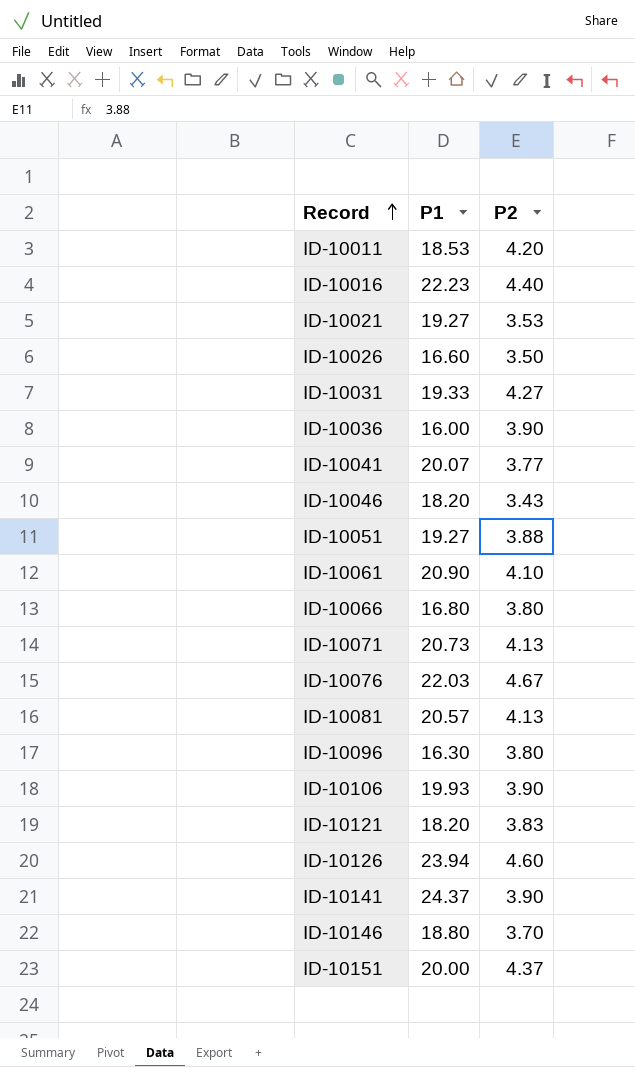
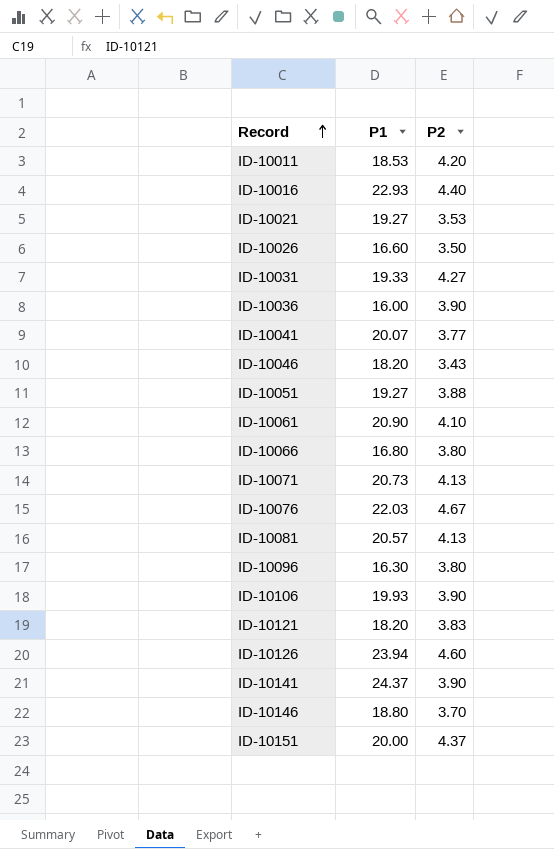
ID-10016 | P1: 22.23 -> 22.93

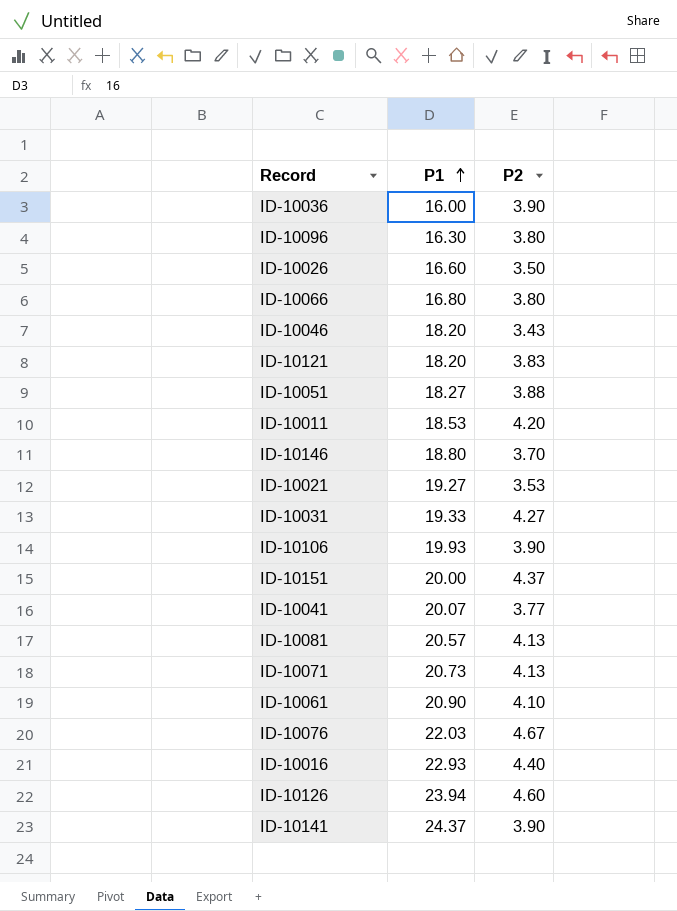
row order: Record ascending -> P1 ascending
ID-10051 | P1: 19.27 -> 18.27

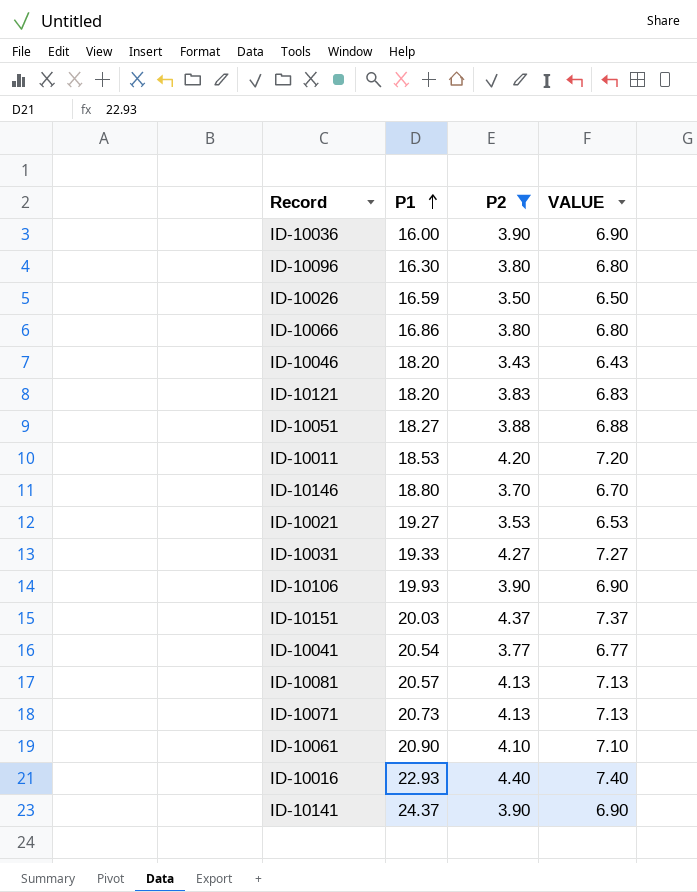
filter: none -> P2 <= 4.40
column VALUE | formula: none -> [P2] + 3
ID-10026 | P1: 16.60 -> 16.59
ID-10066 | P1: 16.80 -> 16.86
ID-10151 | P1: 20.00 -> 20.03
ID-10041 | P1: 20.07 -> 20.54

